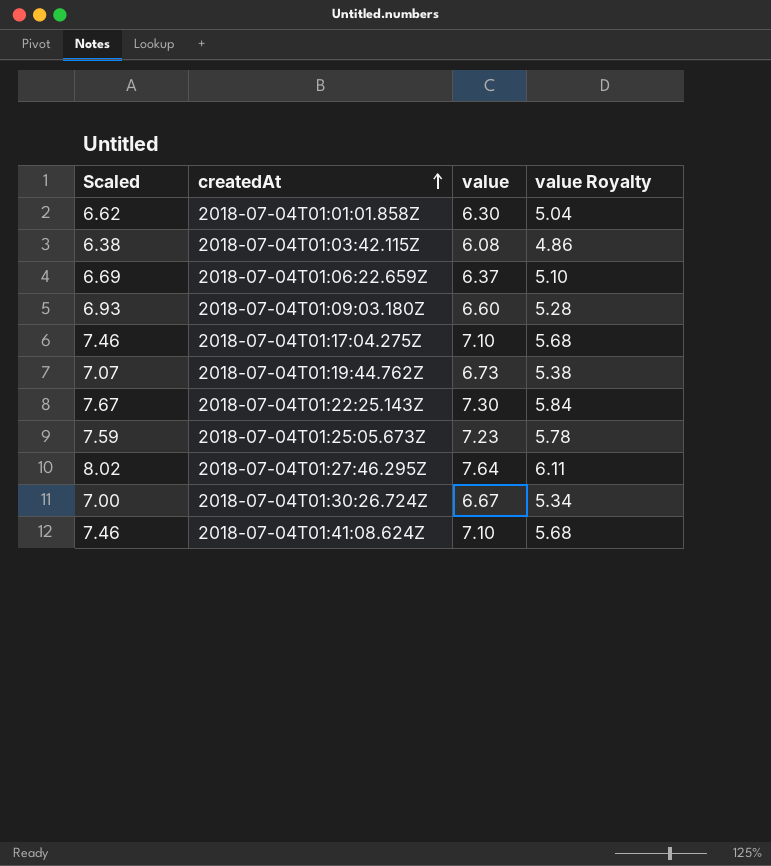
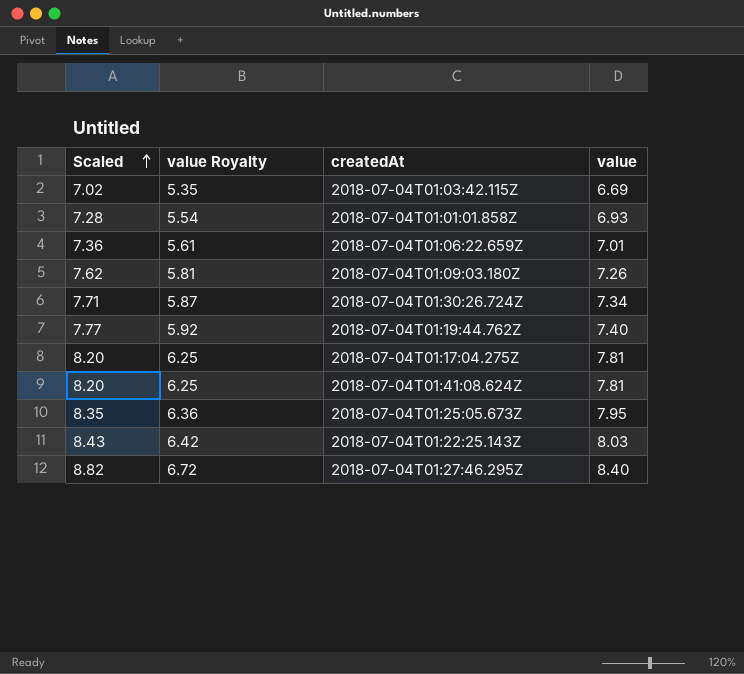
row order: createdAt ascending -> Scaled ascending
column value Royalty | position: 4 -> 2
2018-07-04T01:03:42.115Z | Scaled: 6.38 -> 7.02
2018-07-04T01:03:42.115Z | value Royalty: 4.86 -> 5.35
2018-07-04T01:03:42.115Z | value: 6.08 -> 6.69
2018-07-04T01:01:01.858Z | Scaled: 6.62 -> 7.28
2018-07-04T01:01:01.858Z | value Royalty: 5.04 -> 5.54
2018-07-04T01:01:01.858Z | value: 6.30 -> 6.93
2018-07-04T01:06:22.659Z | Scaled: 6.69 -> 7.36
2018-07-04T01:06:22.659Z | value Royalty: 5.10 -> 5.61
2018-07-04T01:06:22.659Z | value: 6.37 -> 7.01
2018-07-04T01:09:03.180Z | Scaled: 6.93 -> 7.62
2018-07-04T01:09:03.180Z | value Royalty: 5.28 -> 5.81
2018-07-04T01:09:03.180Z | value: 6.60 -> 7.26
2018-07-04T01:30:26.724Z | Scaled: 7.00 -> 7.71
2018-07-04T01:30:26.724Z | value Royalty: 5.34 -> 5.87
2018-07-04T01:30:26.724Z | value: 6.67 -> 7.34
2018-07-04T01:19:44.762Z | Scaled: 7.07 -> 7.77
2018-07-04T01:19:44.762Z | value Royalty: 5.38 -> 5.92
2018-07-04T01:19:44.762Z | value: 6.73 -> 7.40
2018-07-04T01:17:04.275Z | Scaled: 7.46 -> 8.20
2018-07-04T01:17:04.275Z | value Royalty: 5.68 -> 6.25
2018-07-04T01:17:04.275Z | value: 7.10 -> 7.81
2018-07-04T01:41:08.624Z | Scaled: 7.46 -> 8.20
2018-07-04T01:41:08.624Z | value Royalty: 5.68 -> 6.25
2018-07-04T01:41:08.624Z | value: 7.10 -> 7.81
2018-07-04T01:25:05.673Z | Scaled: 7.59 -> 8.35
2018-07-04T01:25:05.673Z | value Royalty: 5.78 -> 6.36
2018-07-04T01:25:05.673Z | value: 7.23 -> 7.95
2018-07-04T01:22:25.143Z | Scaled: 7.67 -> 8.43
2018-07-04T01:22:25.143Z | value Royalty: 5.84 -> 6.42
2018-07-04T01:22:25.143Z | value: 7.30 -> 8.03
2018-07-04T01:27:46.295Z | Scaled: 8.02 -> 8.82
2018-07-04T01:27:46.295Z | value Royalty: 6.11 -> 6.72
2018-07-04T01:27:46.295Z | value: 7.64 -> 8.40

